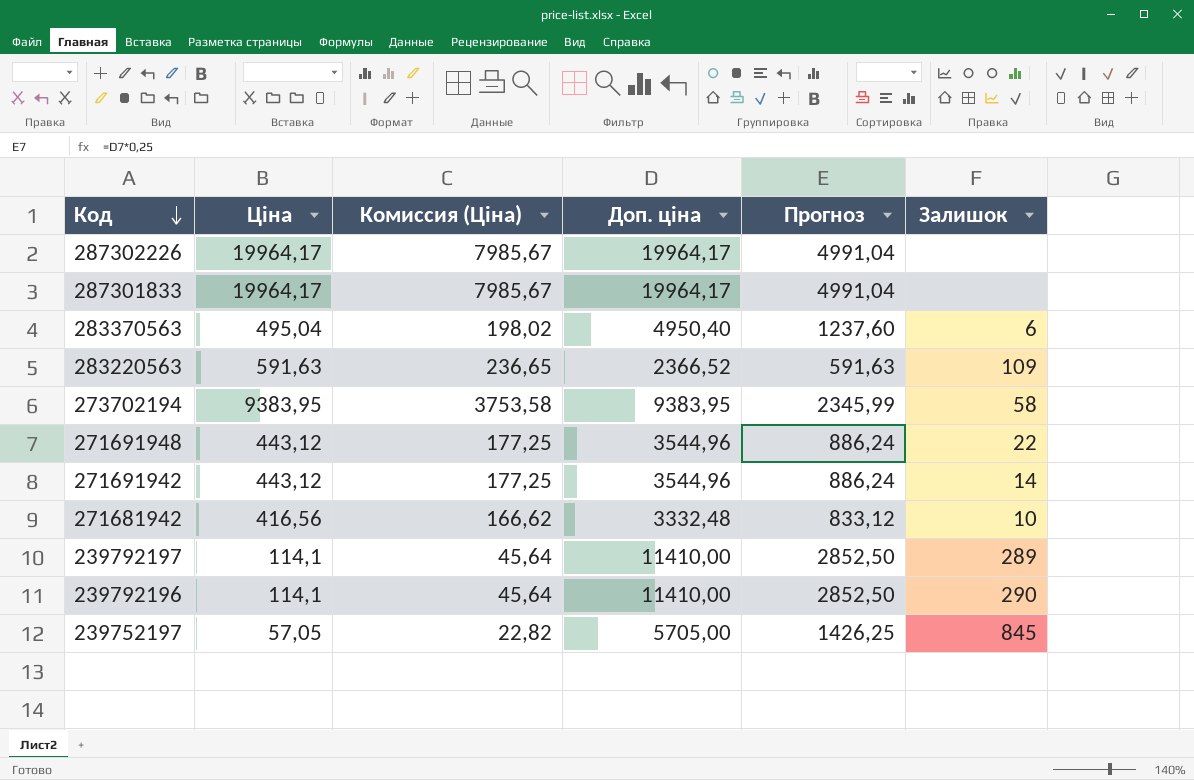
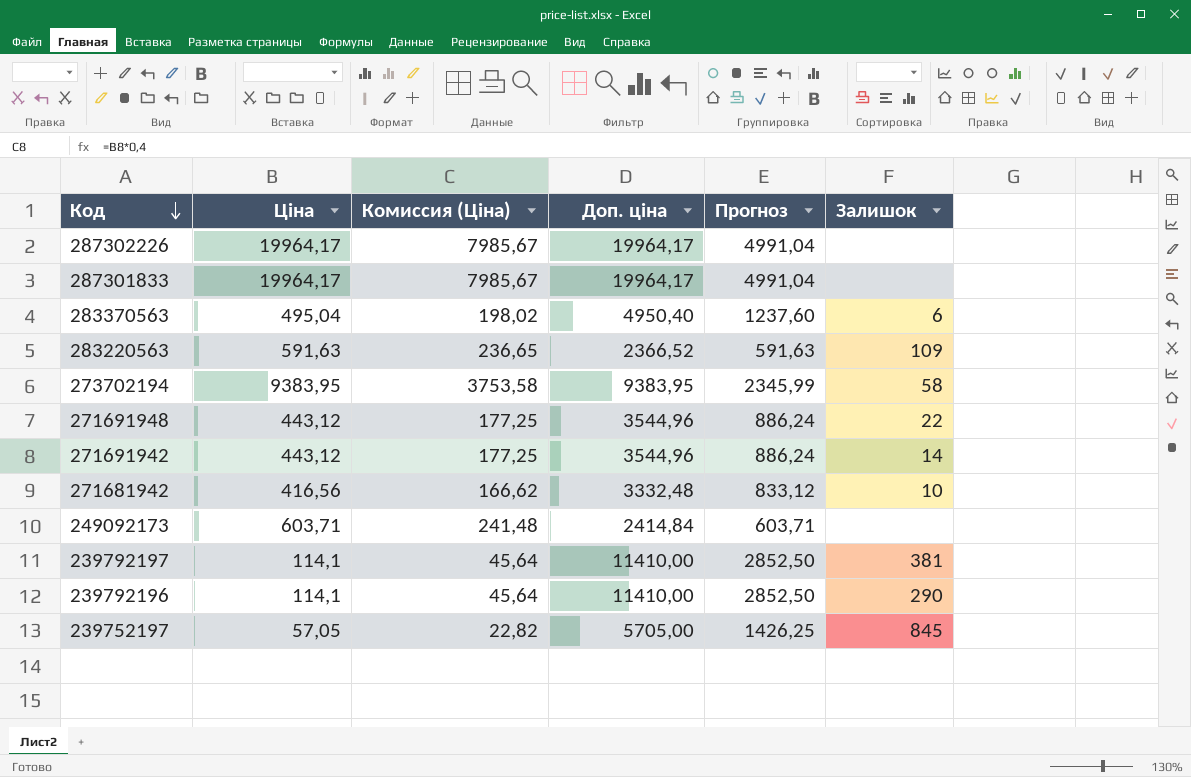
row 249092173: none -> 603,71 | 241,48 | 2414,84 | 603,71 | none
239792197 | Залишок: 289 -> 381

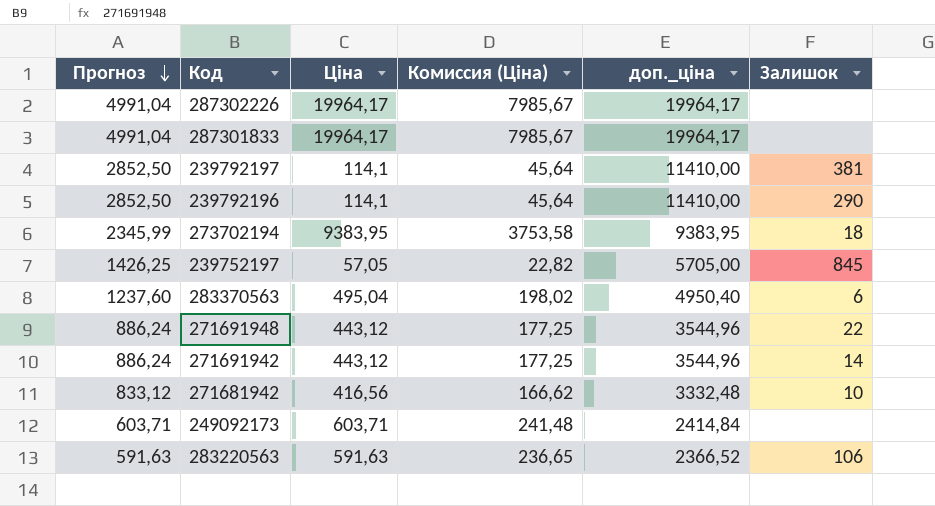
row order: Код descending -> Прогноз descending
column Прогноз | position: 5 -> 1
column name: Доп. ціна -> доп._ціна
273702194 | Залишок: 58 -> 18
283220563 | Залишок: 109 -> 106

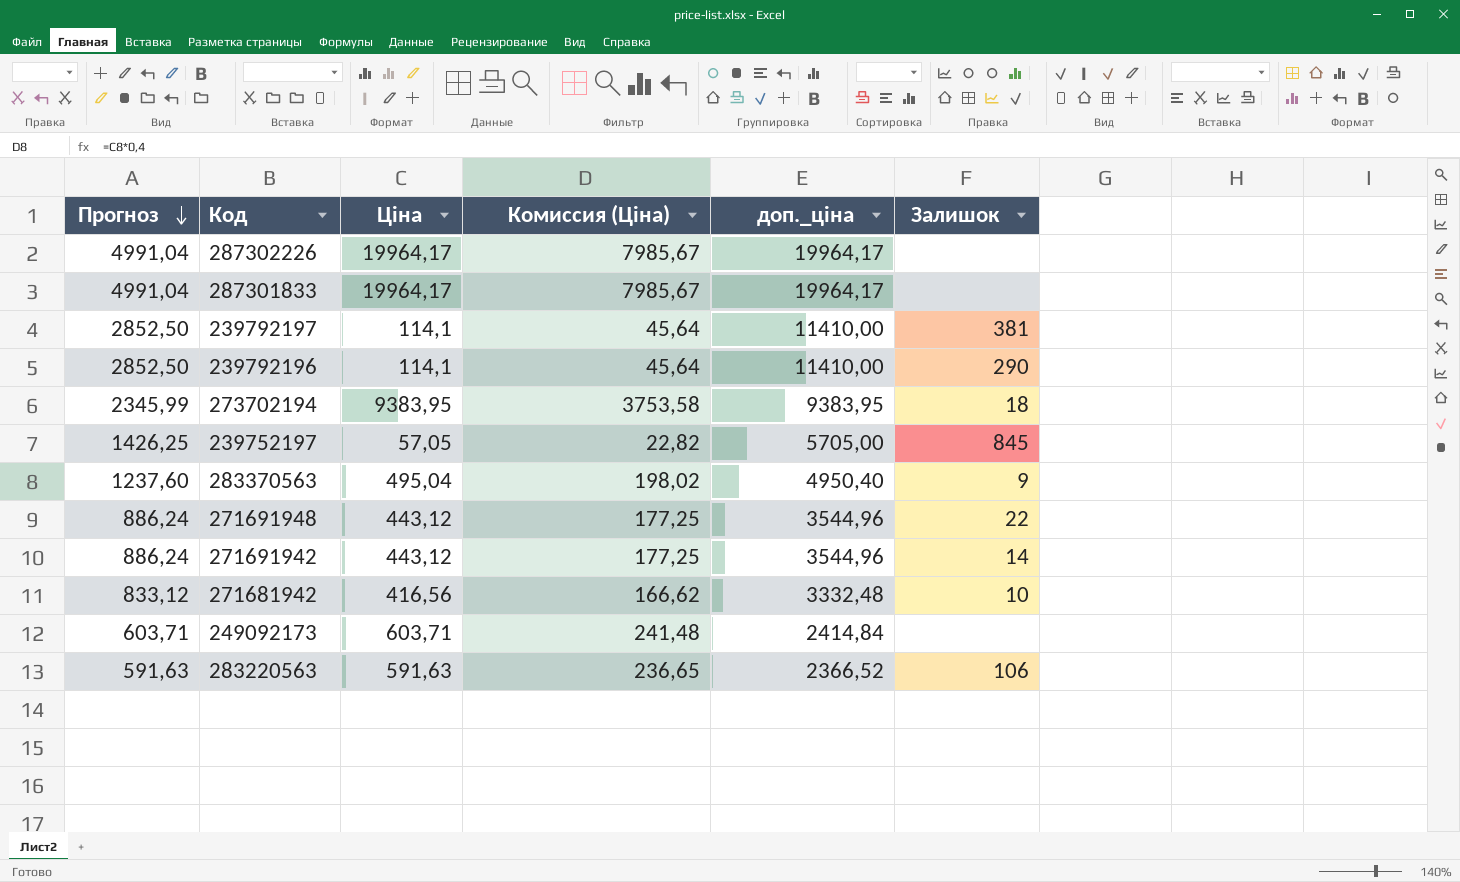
283370563 | Залишок: 6 -> 9

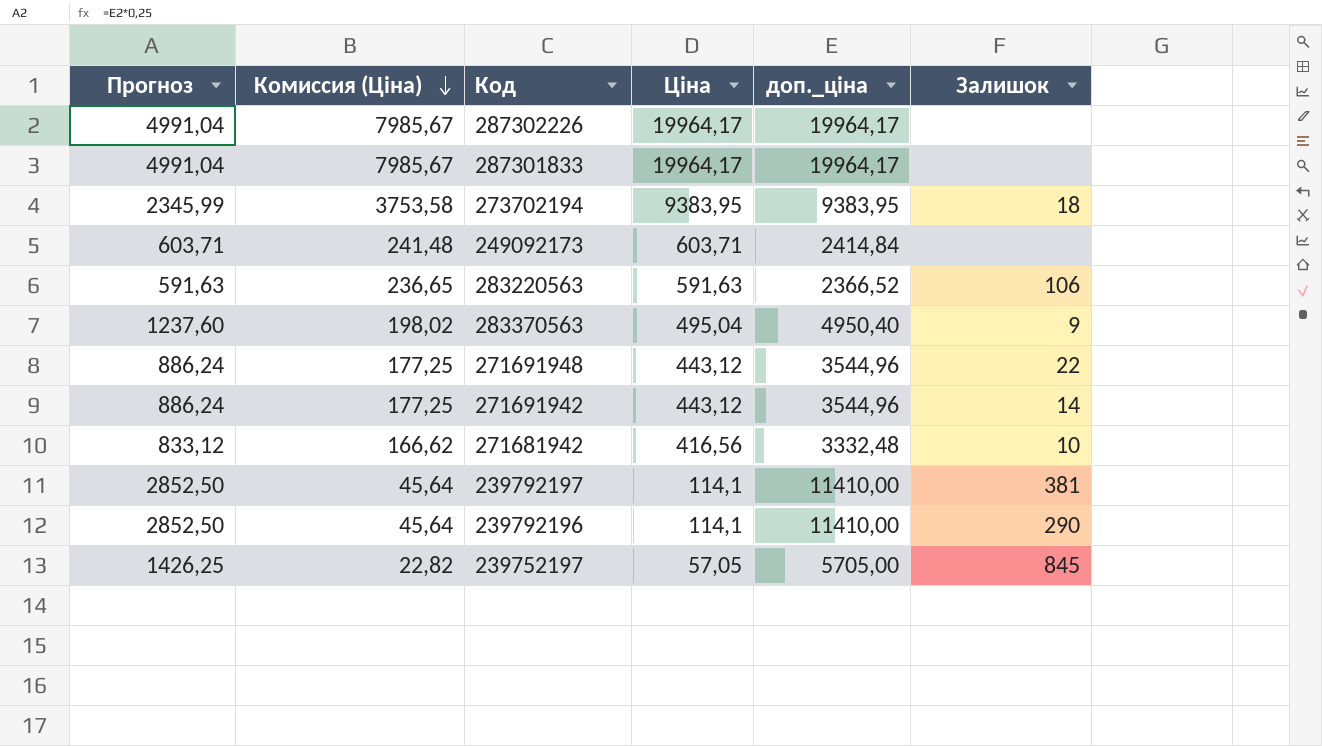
row order: Прогноз descending -> Комиссия (Ціна) descending
column Комиссия (Ціна) | position: 4 -> 2

